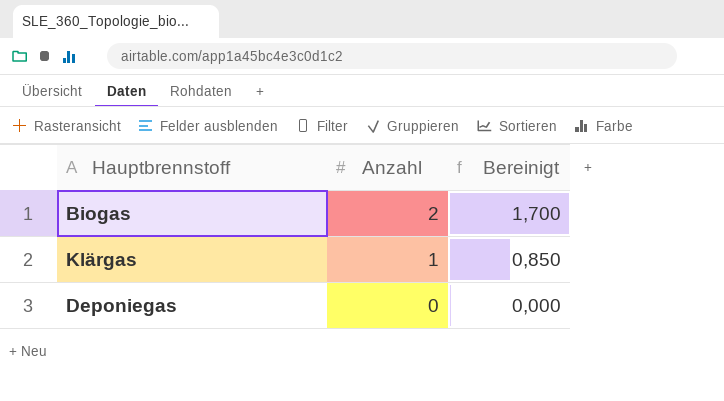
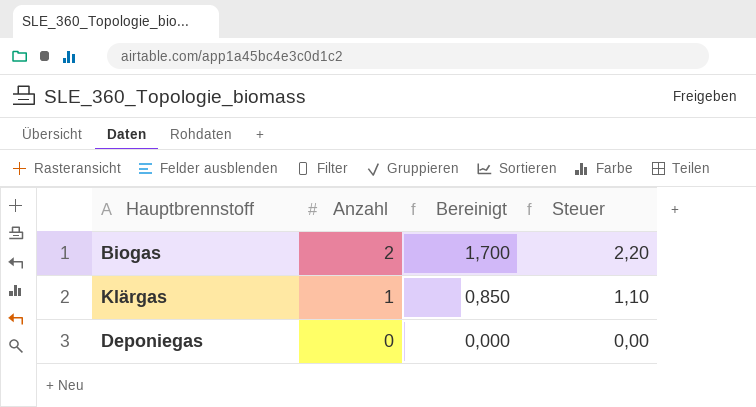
column Steuer | formula: none -> [Anzahl] * 1,1

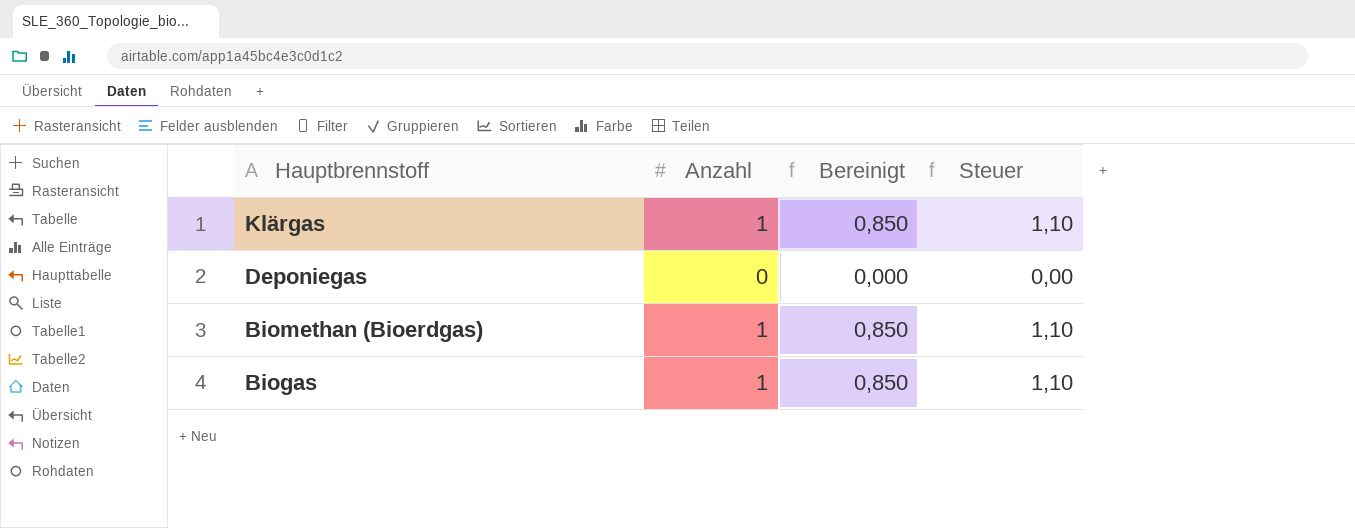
row order: Anzahl descending -> Hauptbrennstoff descending
row Biomethan (Bioerdgas): none -> 1 | 0,850 | 1,10
Biogas | Anzahl: 2 -> 1
Biogas | Bereinigt: 1,700 -> 0,850
Biogas | Steuer: 2,20 -> 1,10

